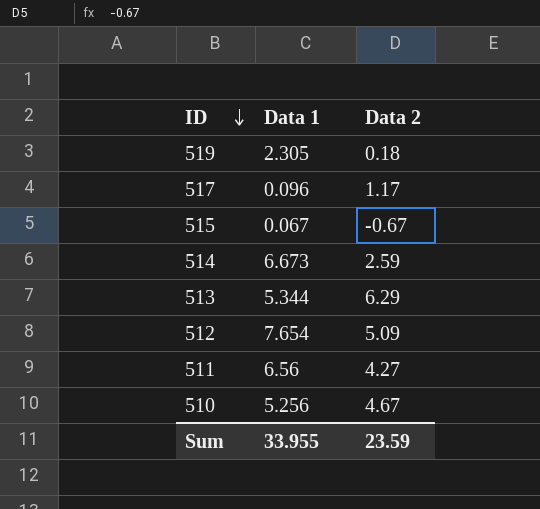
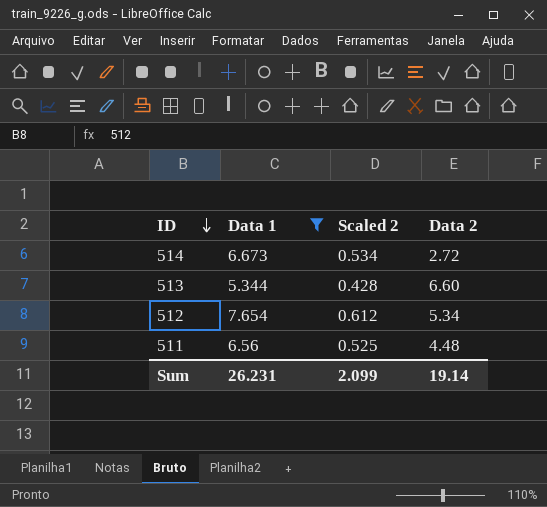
filter: none -> Data 1 >= 5.344
column Scaled 2 | formula: none -> [Data 1] * 0.08
514 | Data 2: 2.59 -> 2.72
513 | Data 2: 6.29 -> 6.60
512 | Data 2: 5.09 -> 5.34
511 | Data 2: 4.27 -> 4.48
Sum | Data 1: 33.955 -> 26.231
Sum | Data 2: 23.59 -> 19.14

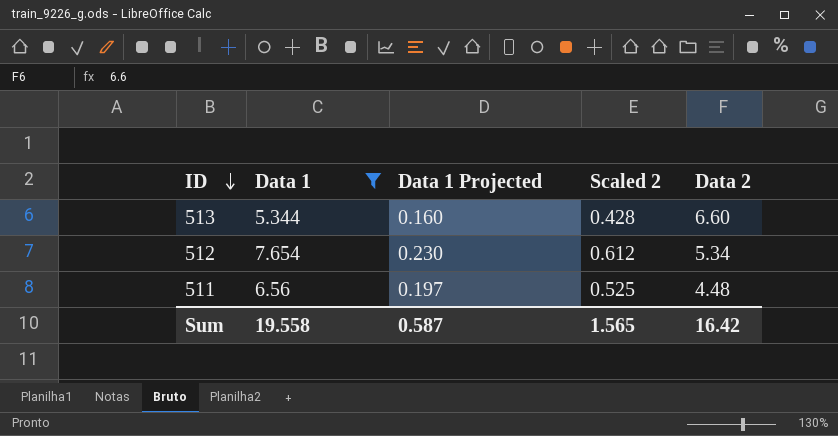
column Data 1 Projected | formula: none -> [Data 1] * 0.03
row 514: 6.673 | 0.534 | 2.72 -> none
Sum | Data 1: 26.231 -> 19.558
Sum | Scaled 2: 2.099 -> 1.565
Sum | Data 2: 19.14 -> 16.42

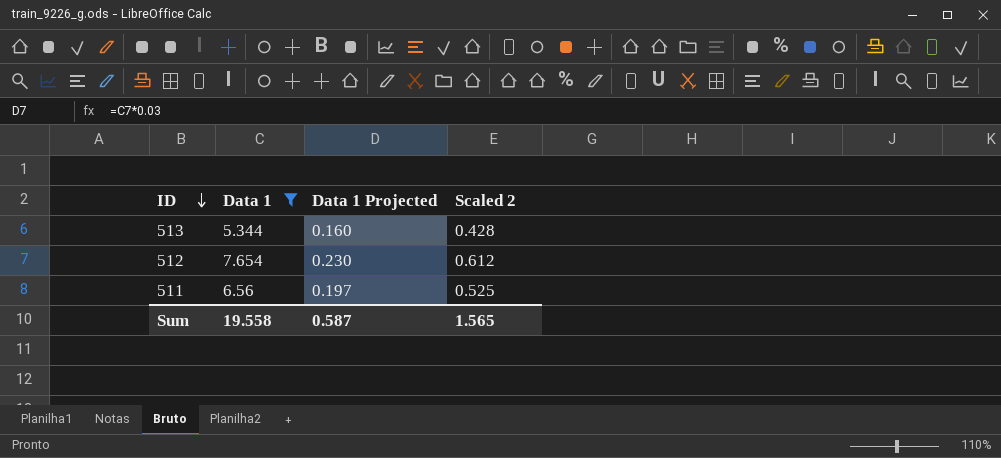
column Data 2 | position: 5 -> none

